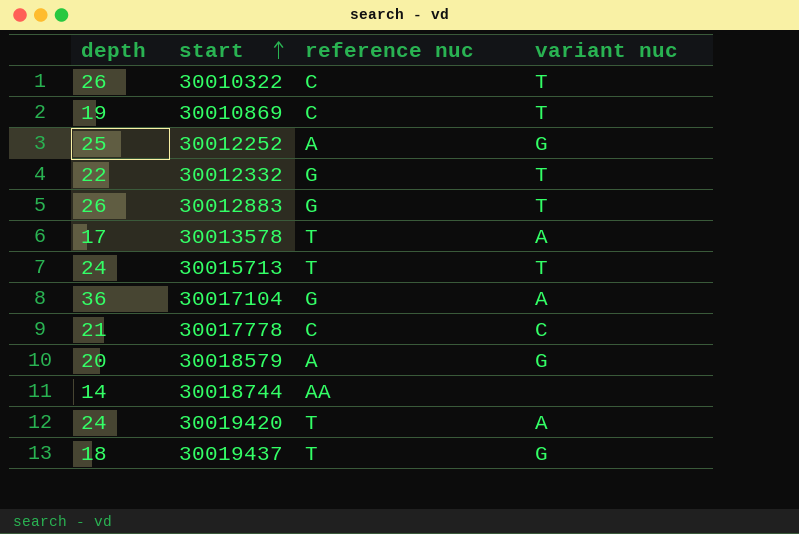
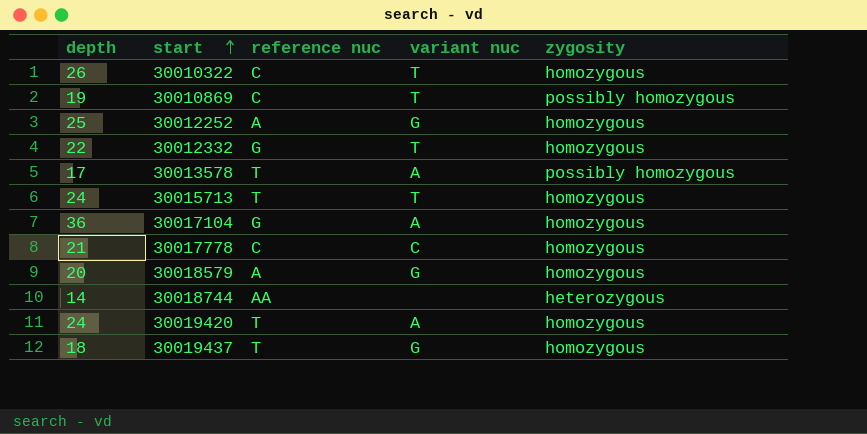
column zygosity | position: none -> 5
row 30012883: 26 | G | T -> none

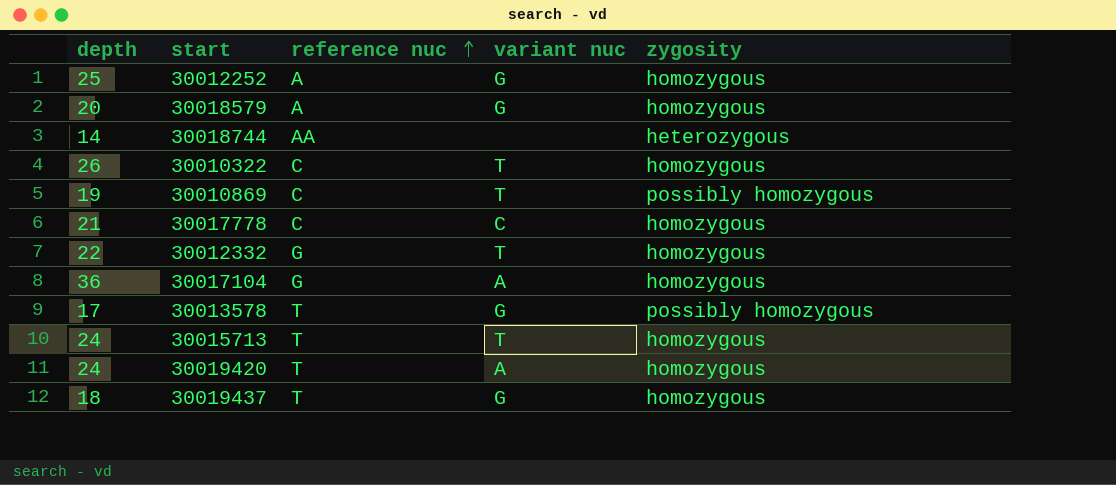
row order: start ascending -> reference nuc ascending
30013578 | variant nuc: A -> G

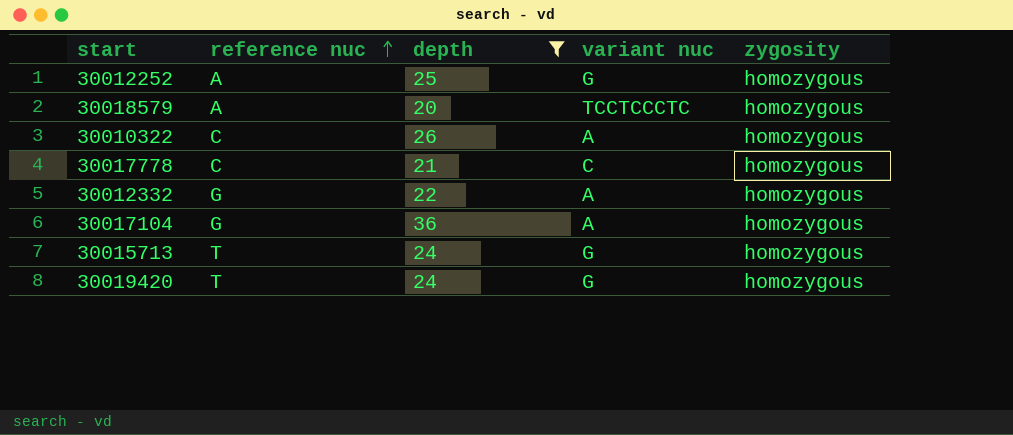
filter: none -> depth >= 20
column depth | position: 1 -> 3
30018579 | variant nuc: G -> TCCTCCCTC
30010322 | variant nuc: T -> A
30012332 | variant nuc: T -> A
30015713 | variant nuc: T -> G
30019420 | variant nuc: A -> G

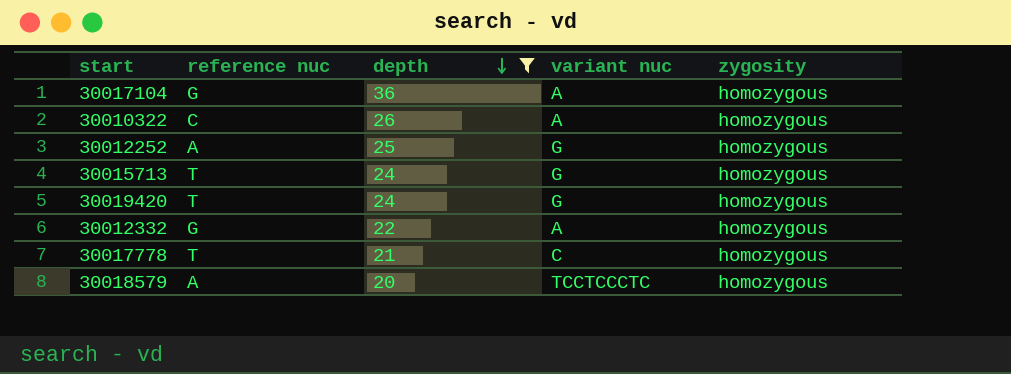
row order: reference nuc ascending -> depth descending
30017778 | reference nuc: C -> T

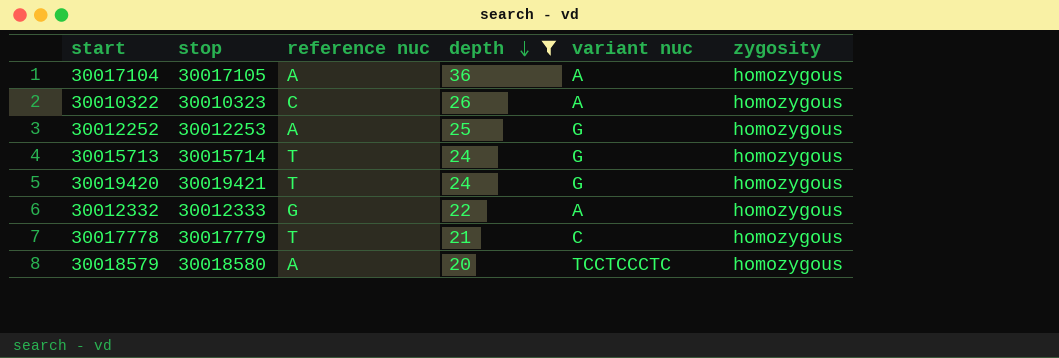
column stop | position: none -> 2
30017104 | reference nuc: G -> A

